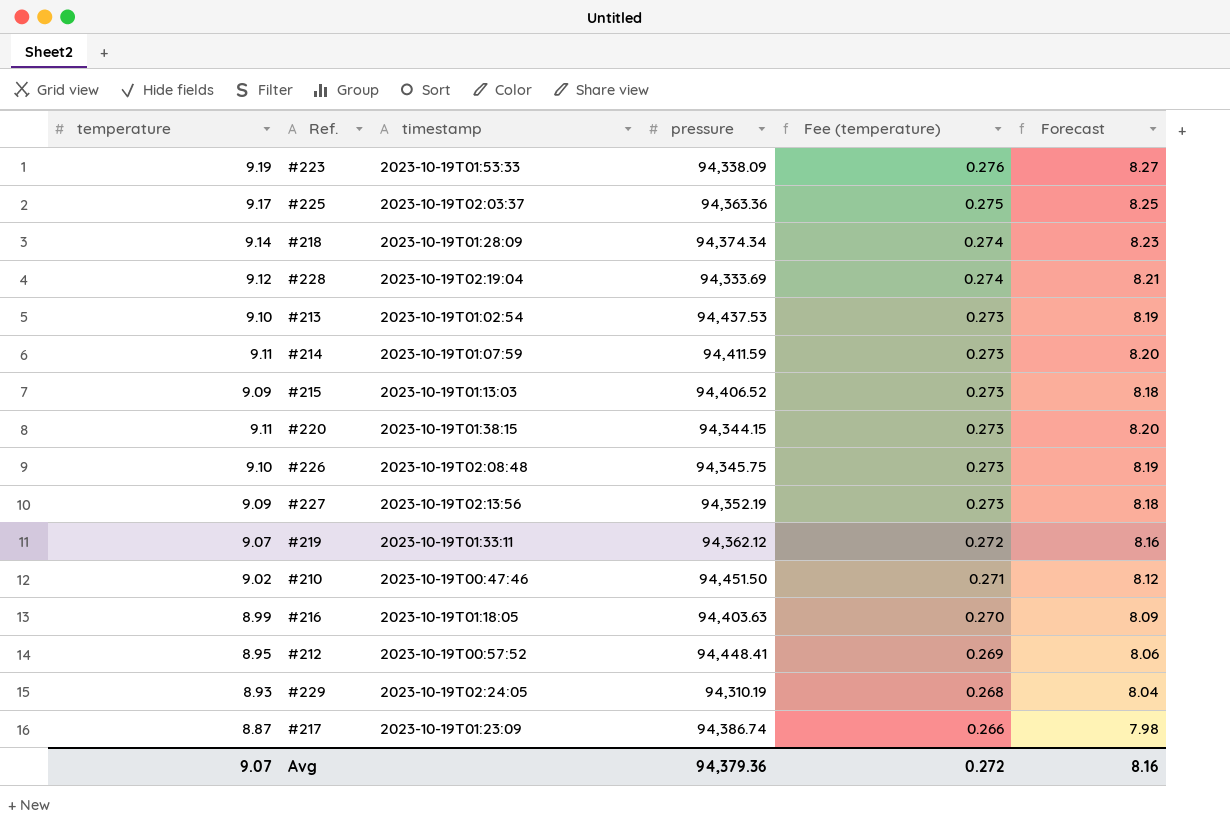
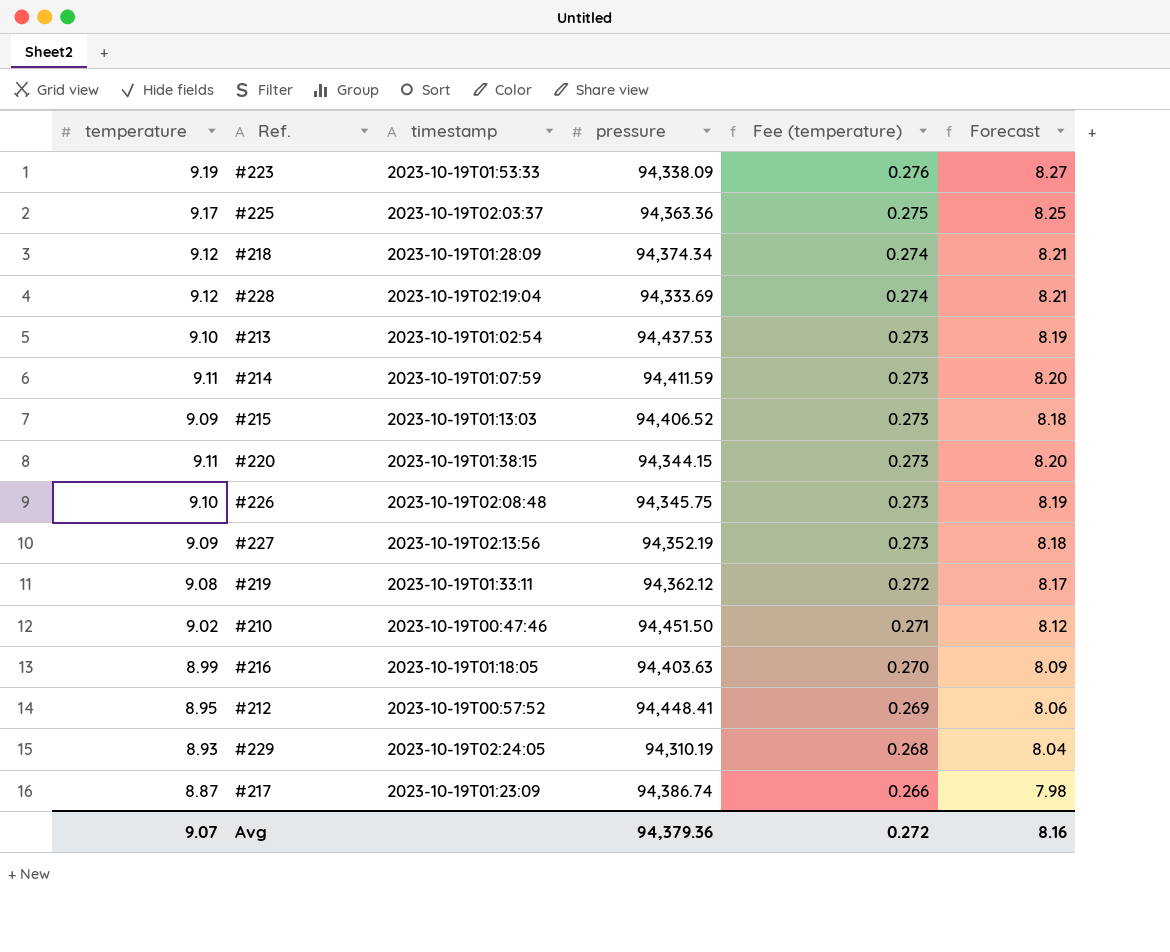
#218 | temperature: 9.14 -> 9.12
#218 | Forecast: 8.23 -> 8.21
#219 | temperature: 9.07 -> 9.08
#219 | Forecast: 8.16 -> 8.17

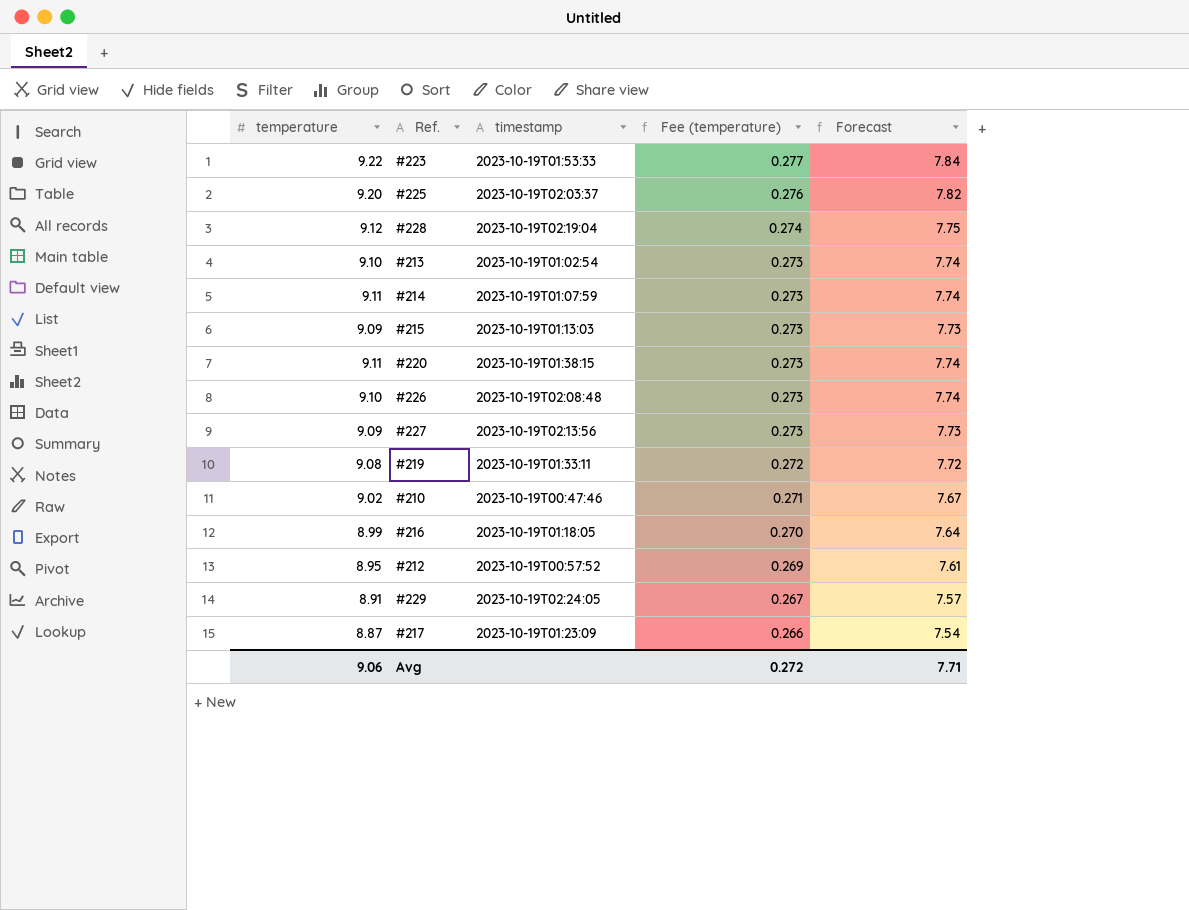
column pressure | position: 4 -> none
column Forecast | formula: [temperature] * 0.9 -> [temperature] * 0.85
row #218: 9.12 | 2023-10-19T01:28:09 | 94,374.34 | 0.274 | 8.21 -> none
#223 | temperature: 9.19 -> 9.22
#223 | Fee (temperature): 0.276 -> 0.277
#225 | temperature: 9.17 -> 9.20
#225 | Fee (temperature): 0.275 -> 0.276
#229 | temperature: 8.93 -> 8.91
#229 | Fee (temperature): 0.268 -> 0.267
Avg | temperature: 9.07 -> 9.06
Avg | Forecast: 8.16 -> 7.71

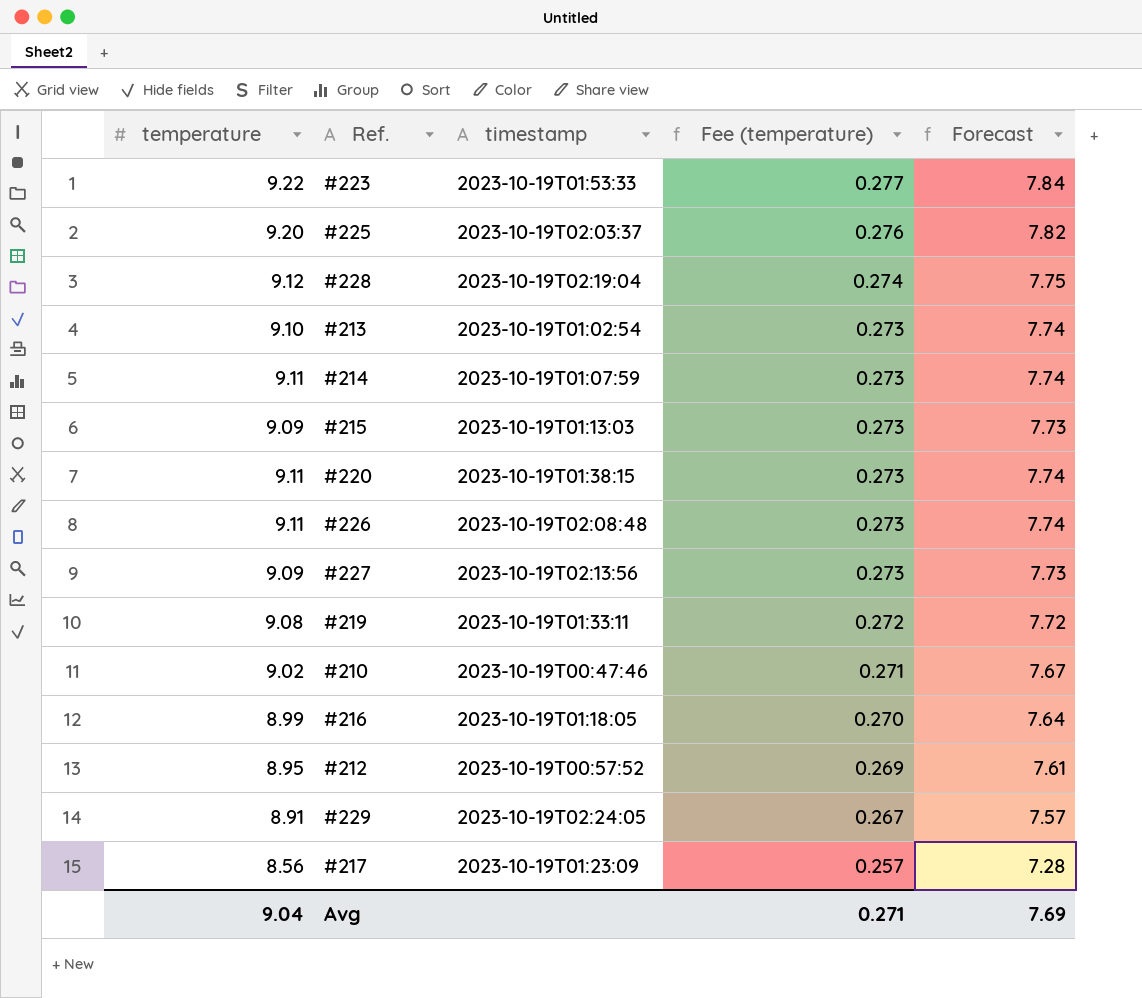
#226 | temperature: 9.10 -> 9.11
#217 | temperature: 8.87 -> 8.56
#217 | Fee (temperature): 0.266 -> 0.257
#217 | Forecast: 7.54 -> 7.28
Avg | temperature: 9.06 -> 9.04
Avg | Fee (temperature): 0.272 -> 0.271
Avg | Forecast: 7.71 -> 7.69

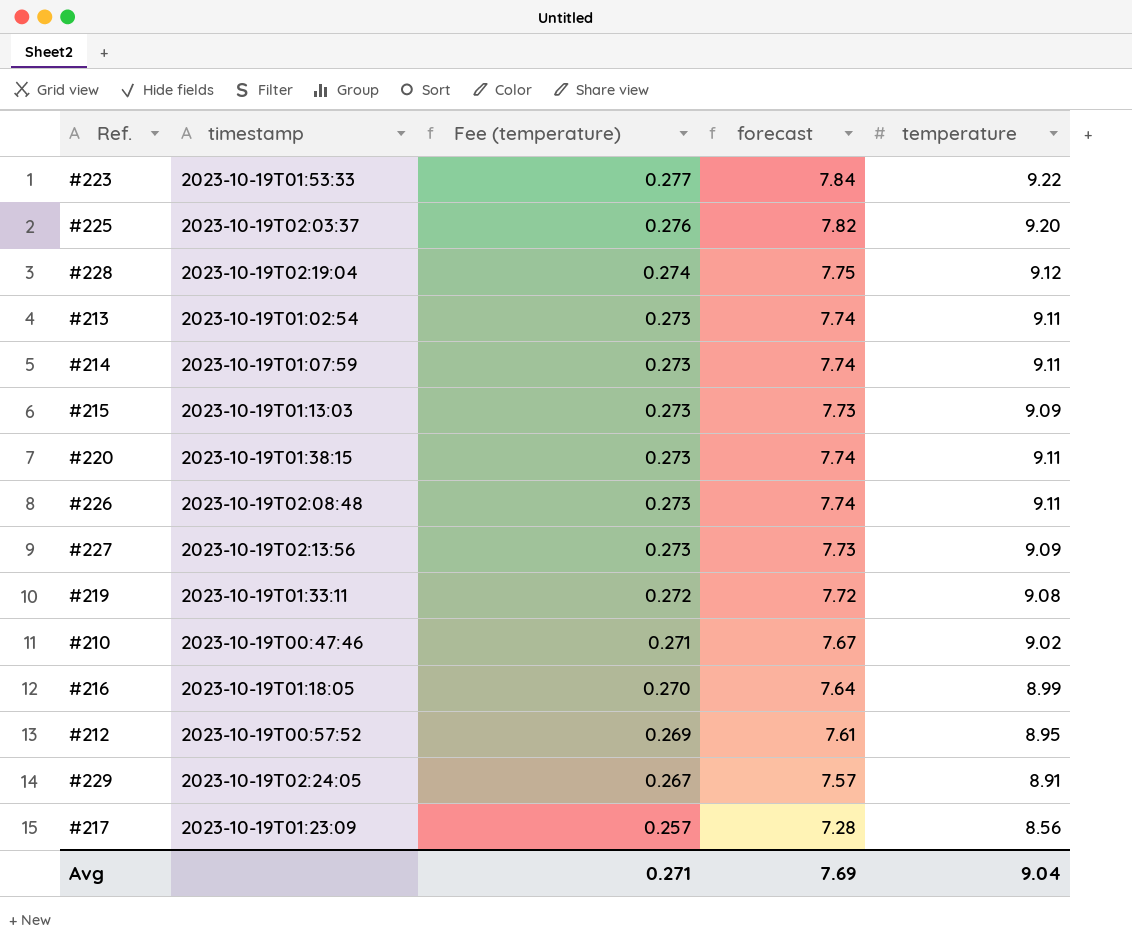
column name: Forecast -> forecast
column temperature | position: 1 -> 5
#213 | temperature: 9.10 -> 9.11

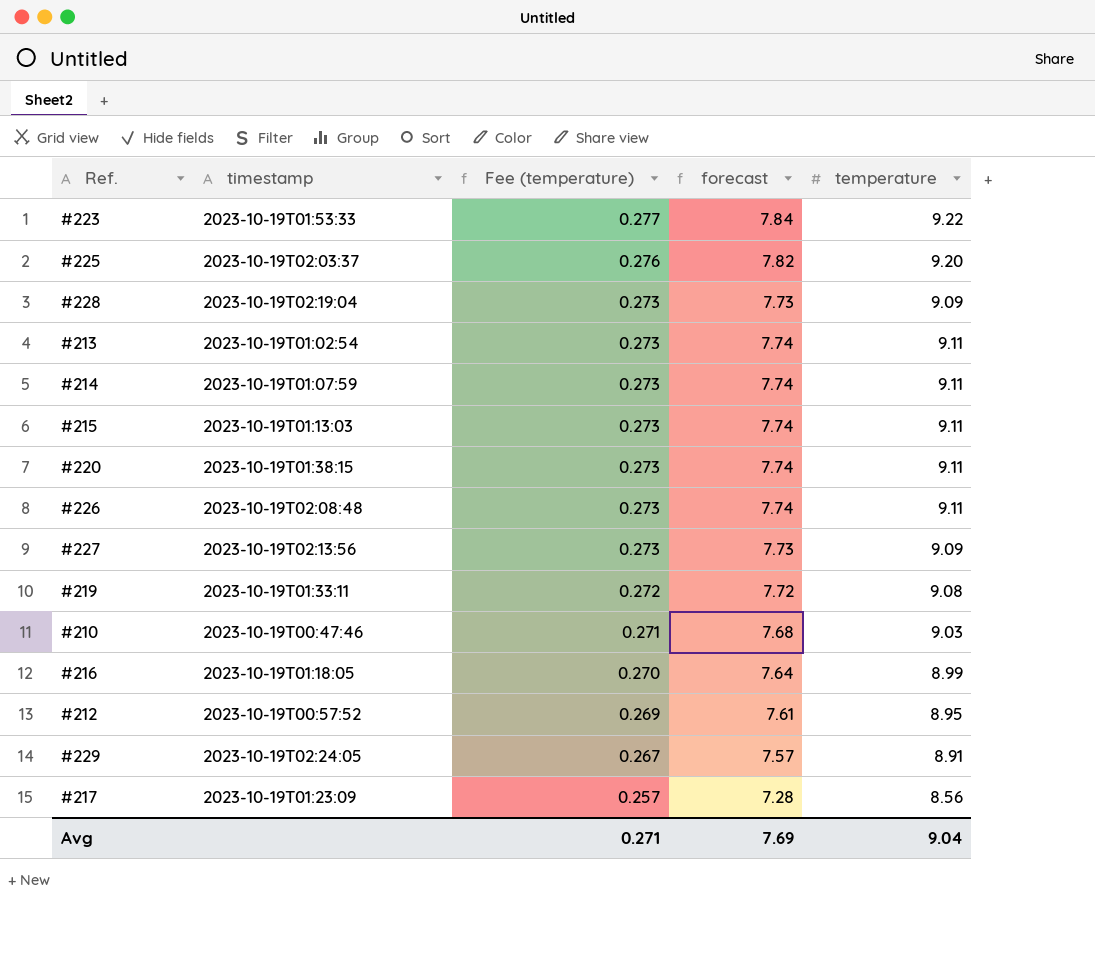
#228 | Fee (temperature): 0.274 -> 0.273
#228 | forecast: 7.75 -> 7.73
#228 | temperature: 9.12 -> 9.09
#215 | forecast: 7.73 -> 7.74
#215 | temperature: 9.09 -> 9.11
#210 | forecast: 7.67 -> 7.68
#210 | temperature: 9.02 -> 9.03

